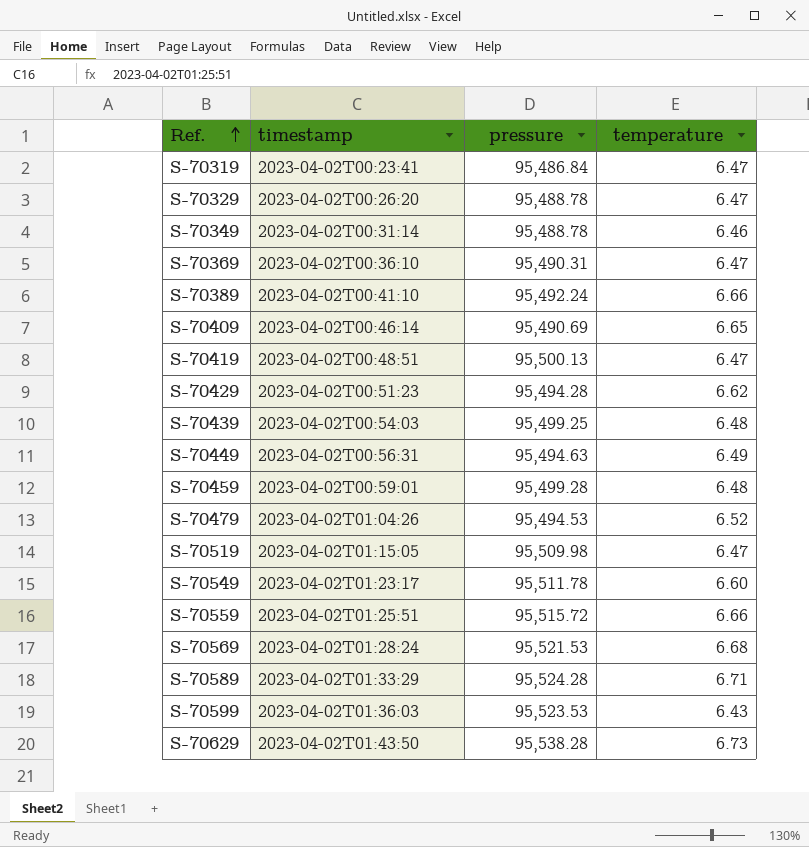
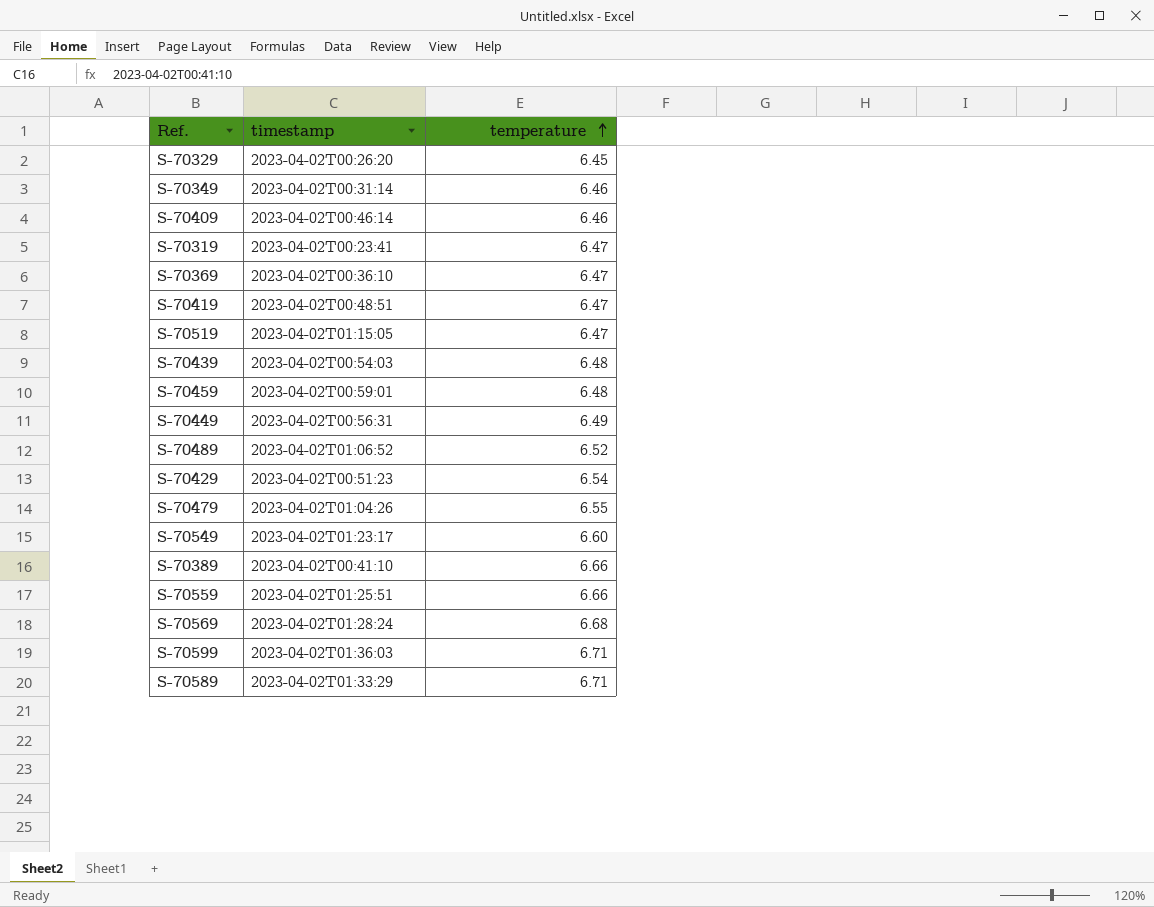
row order: Ref. ascending -> temperature ascending
column pressure | position: 3 -> none
row S-70629: 2023-04-02T01:43:50 | 95,538.28 | 6.73 -> none
S-70329 | temperature: 6.47 -> 6.45
S-70409 | temperature: 6.65 -> 6.46
row S-70489: none -> 2023-04-02T01:06:52 | 6.52
S-70429 | temperature: 6.62 -> 6.54
S-70479 | temperature: 6.52 -> 6.55
S-70599 | temperature: 6.43 -> 6.71

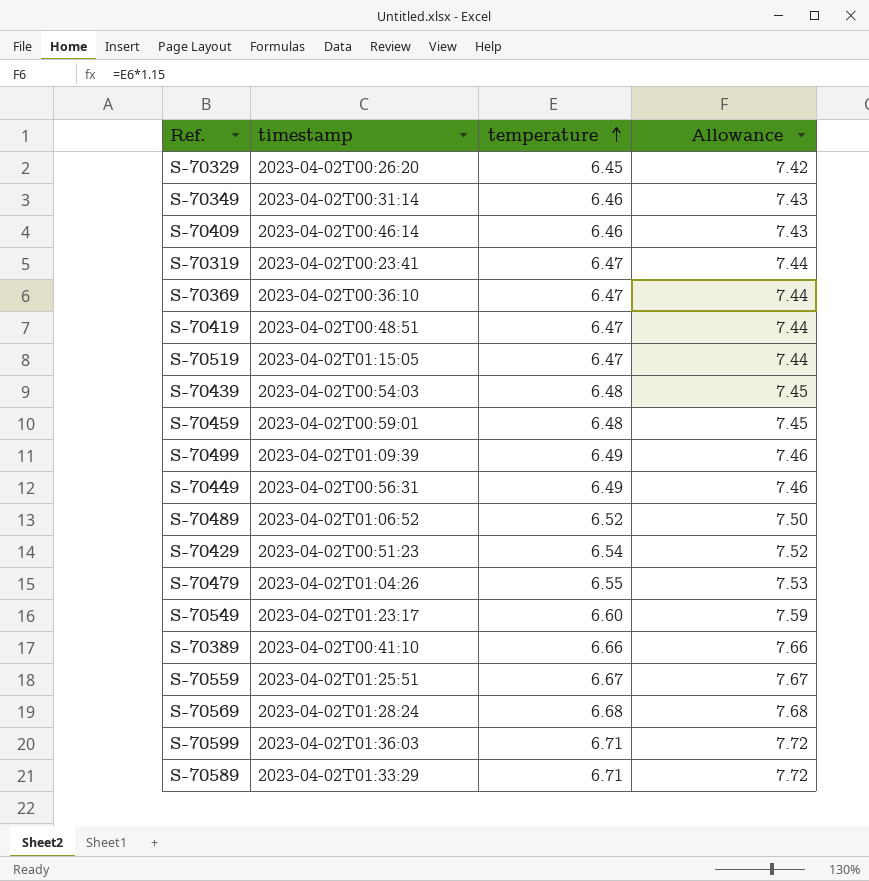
column Allowance | formula: none -> [temperature] * 1.15
row S-70499: none -> 2023-04-02T01:09:39 | 6.49 | 7.46
S-70559 | temperature: 6.66 -> 6.67

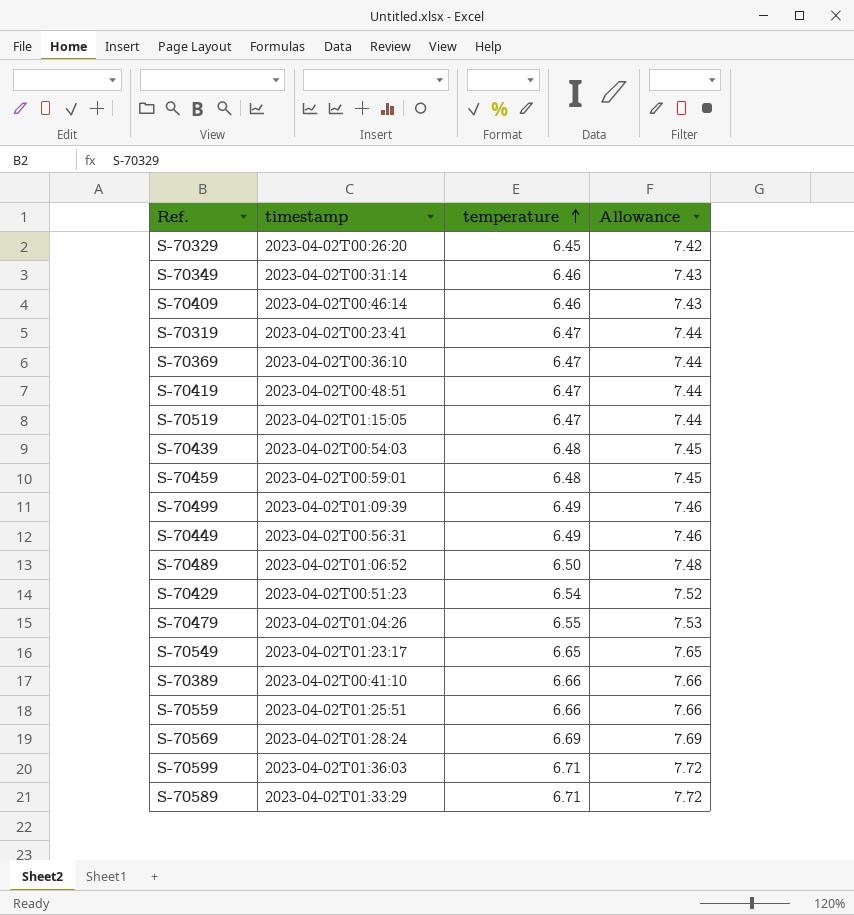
S-70489 | temperature: 6.52 -> 6.50
S-70489 | Allowance: 7.50 -> 7.48
S-70549 | temperature: 6.60 -> 6.65
S-70549 | Allowance: 7.59 -> 7.65
S-70559 | temperature: 6.67 -> 6.66
S-70559 | Allowance: 7.67 -> 7.66
S-70569 | temperature: 6.68 -> 6.69
S-70569 | Allowance: 7.68 -> 7.69

